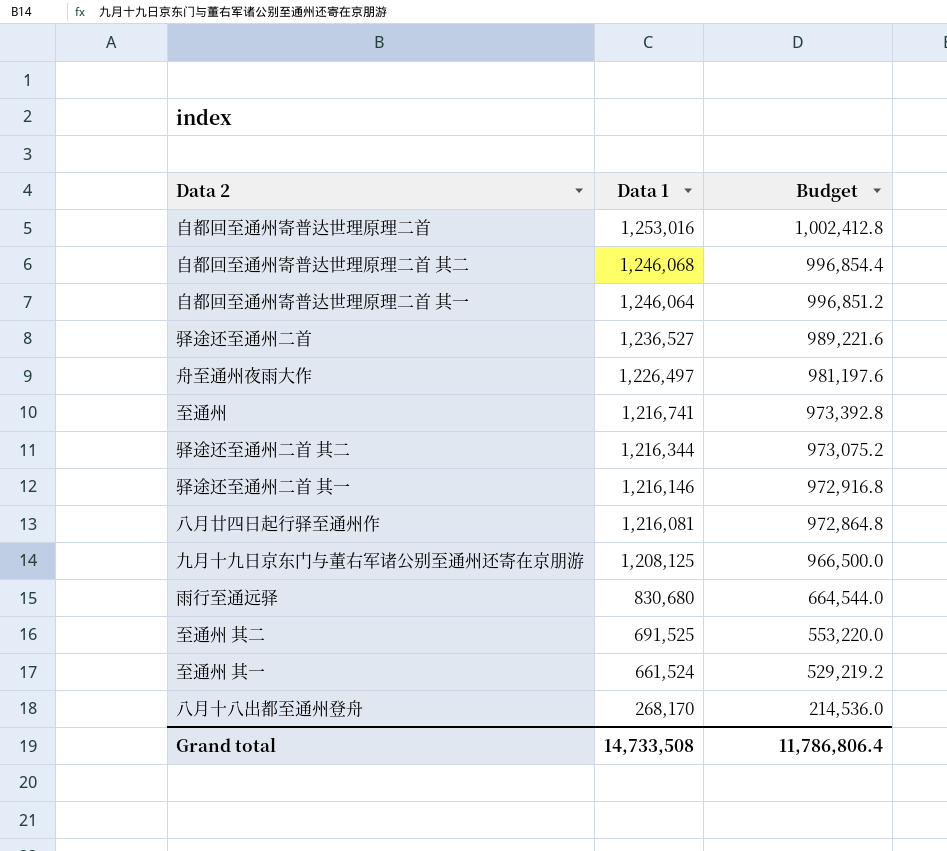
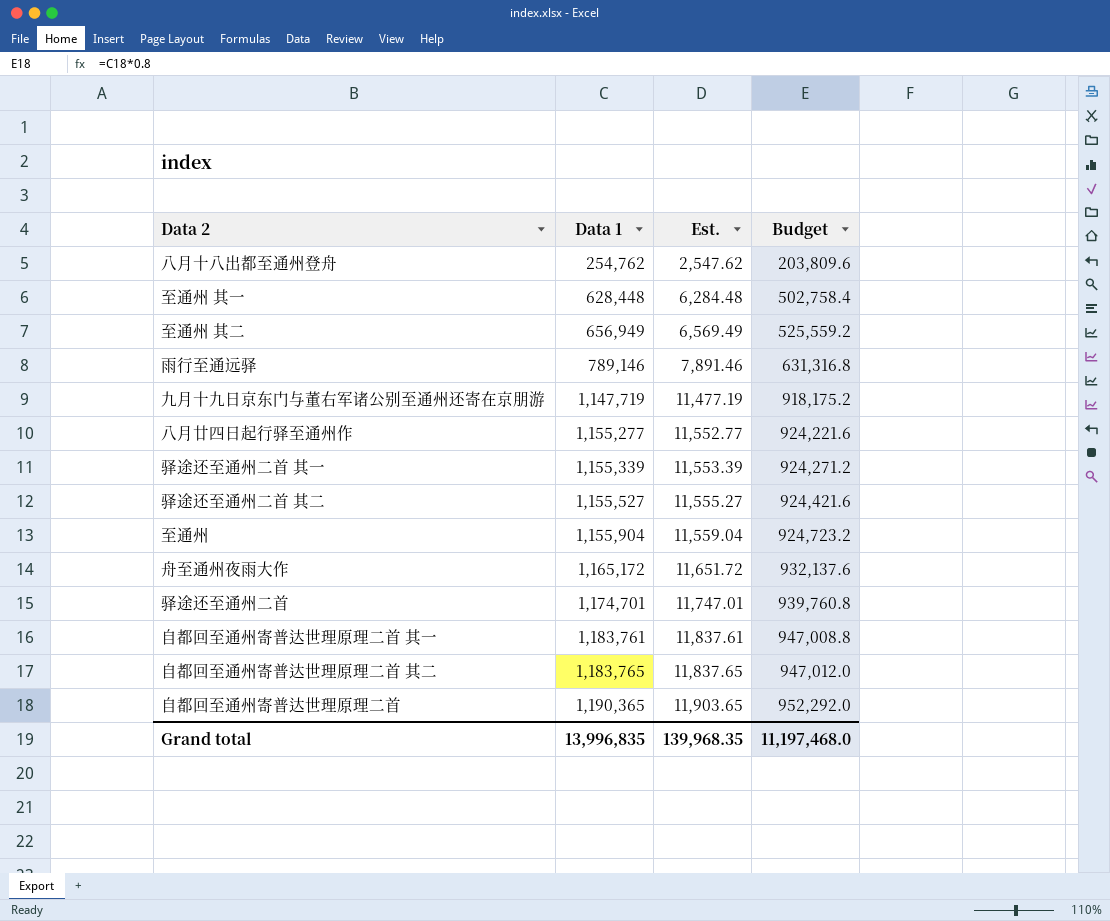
row order: Data 1 descending -> Data 1 ascending
column Est. | formula: none -> [Data 1] * 0.01
八月十八出都至通州登舟 | Data 1: 268,170 -> 254,762
八月十八出都至通州登舟 | Budget: 214,536.0 -> 203,809.6
至通州 其一 | Data 1: 661,524 -> 628,448
至通州 其一 | Budget: 529,219.2 -> 502,758.4
至通州 其二 | Data 1: 691,525 -> 656,949
至通州 其二 | Budget: 553,220.0 -> 525,559.2
雨行至通远驿 | Data 1: 830,680 -> 789,146
雨行至通远驿 | Budget: 664,544.0 -> 631,316.8
九月十九日京东门与董右军诸公别至通州还寄在京朋游 | Data 1: 1,208,125 -> 1,147,719
九月十九日京东门与董右军诸公别至通州还寄在京朋游 | Budget: 966,500.0 -> 918,175.2
八月廿四日起行驿至通州作 | Data 1: 1,216,081 -> 1,155,277
八月廿四日起行驿至通州作 | Budget: 972,864.8 -> 924,221.6
驿途还至通州二首 其一 | Data 1: 1,216,146 -> 1,155,339
驿途还至通州二首 其一 | Budget: 972,916.8 -> 924,271.2
驿途还至通州二首 其二 | Data 1: 1,216,344 -> 1,155,527
驿途还至通州二首 其二 | Budget: 973,075.2 -> 924,421.6
至通州 | Data 1: 1,216,741 -> 1,155,904
至通州 | Budget: 973,392.8 -> 924,723.2
舟至通州夜雨大作 | Data 1: 1,226,497 -> 1,165,172
舟至通州夜雨大作 | Budget: 981,197.6 -> 932,137.6
驿途还至通州二首 | Data 1: 1,236,527 -> 1,174,701
驿途还至通州二首 | Budget: 989,221.6 -> 939,760.8
自都回至通州寄普达世理原理二首 其一 | Data 1: 1,246,064 -> 1,183,761
自都回至通州寄普达世理原理二首 其一 | Budget: 996,851.2 -> 947,008.8
自都回至通州寄普达世理原理二首 其二 | Data 1: 1,246,068 -> 1,183,765
自都回至通州寄普达世理原理二首 其二 | Budget: 996,854.4 -> 947,012.0
自都回至通州寄普达世理原理二首 | Data 1: 1,253,016 -> 1,190,365
自都回至通州寄普达世理原理二首 | Budget: 1,002,412.8 -> 952,292.0
Grand total | Data 1: 14,733,508 -> 13,996,835
Grand total | Budget: 11,786,806.4 -> 11,197,468.0

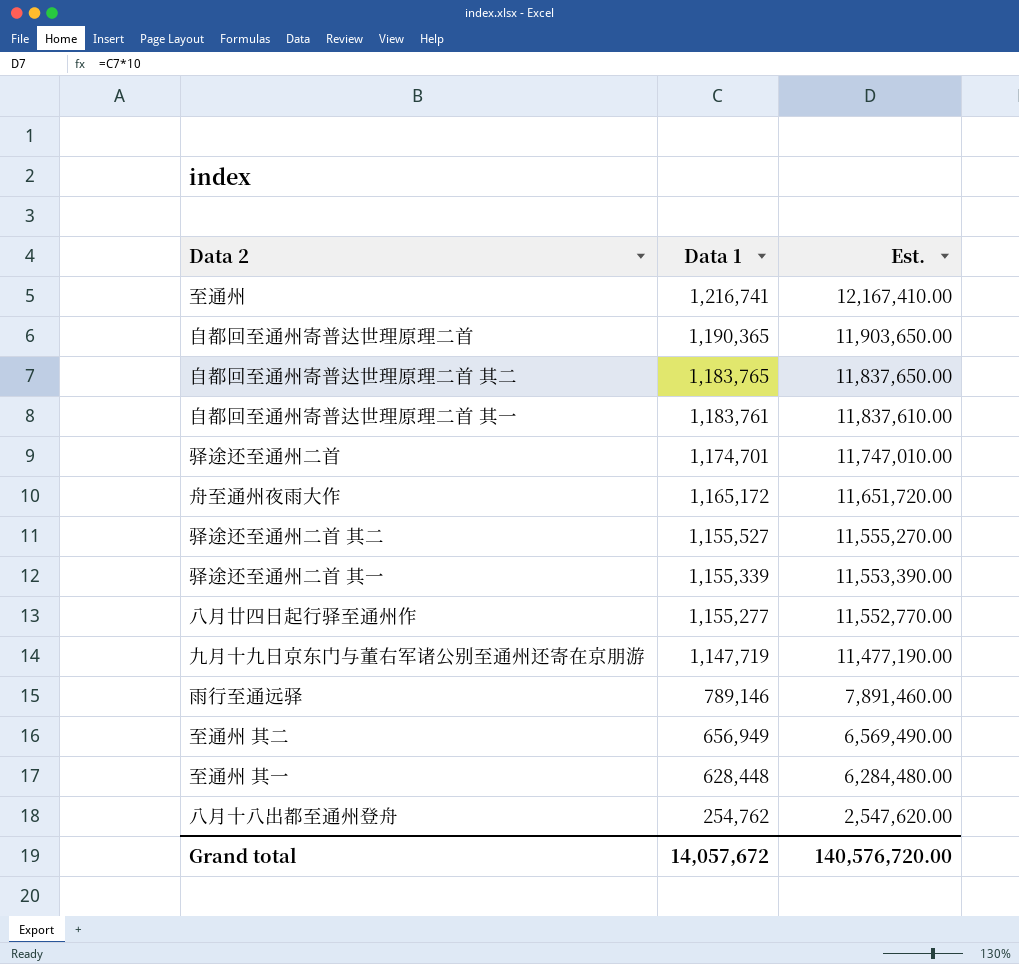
row order: Data 1 ascending -> Data 1 descending
column Budget | formula: [Data 1] * 0.8 -> none
column Est. | formula: [Data 1] * 0.01 -> [Data 1] * 10
至通州 | Data 1: 1,155,904 -> 1,216,741
Grand total | Data 1: 13,996,835 -> 14,057,672
Grand total | Est.: 139,968.35 -> 140,576,720.00

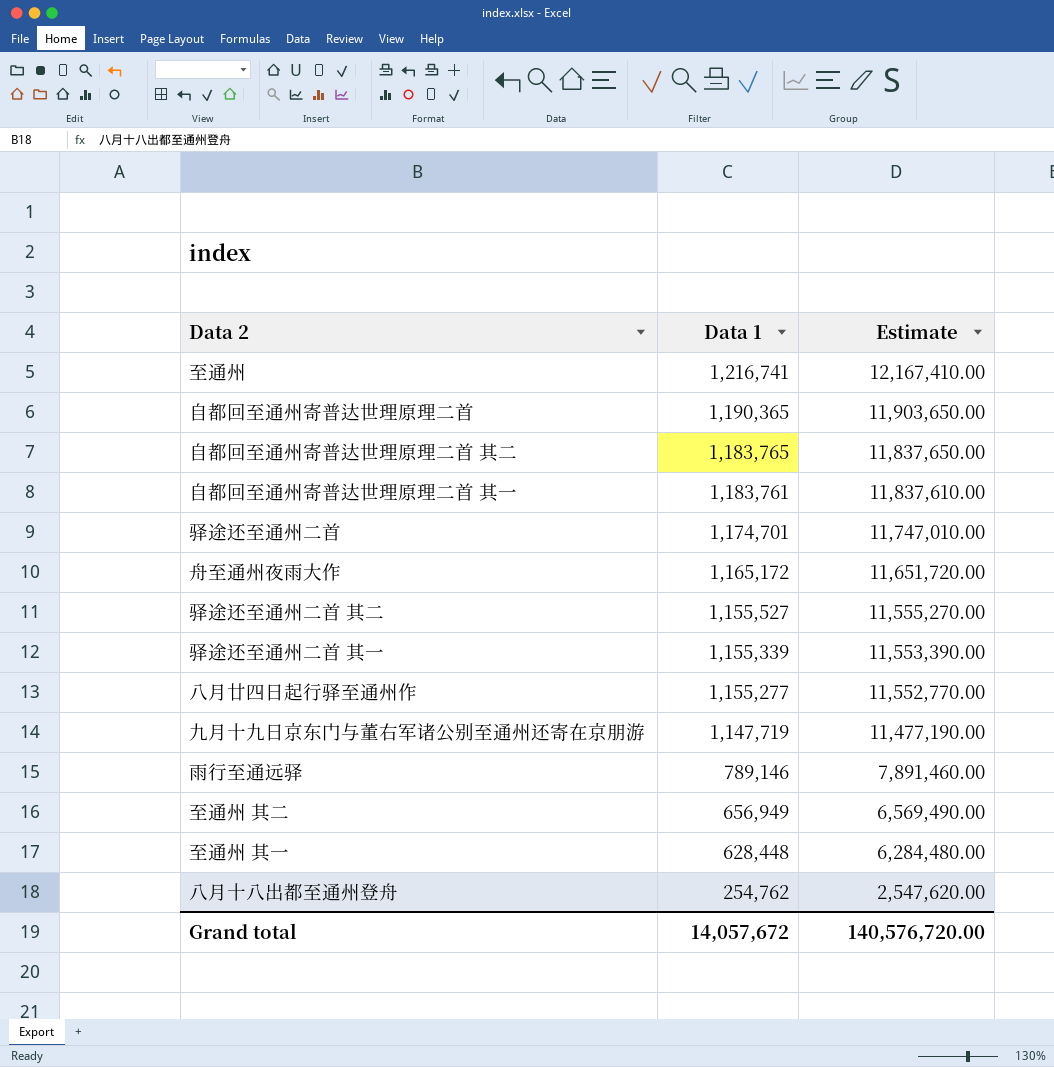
column name: Est. -> Estimate

